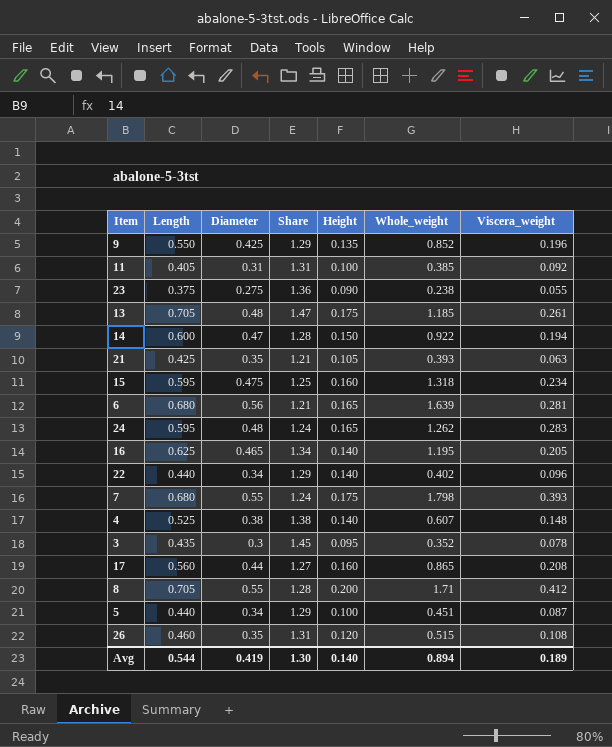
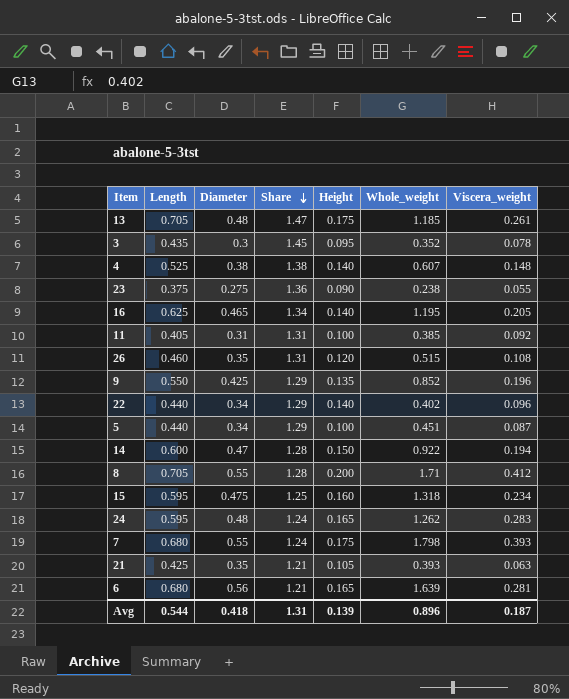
row order: none -> Share descending
row 17: 0.560 | 0.44 | 1.27 | 0.160 | 0.865 | 0.208 -> none
Avg | Diameter: 0.419 -> 0.418
Avg | Share: 1.30 -> 1.31
Avg | Height: 0.140 -> 0.139
Avg | Whole_weight: 0.894 -> 0.896
Avg | Viscera_weight: 0.189 -> 0.187

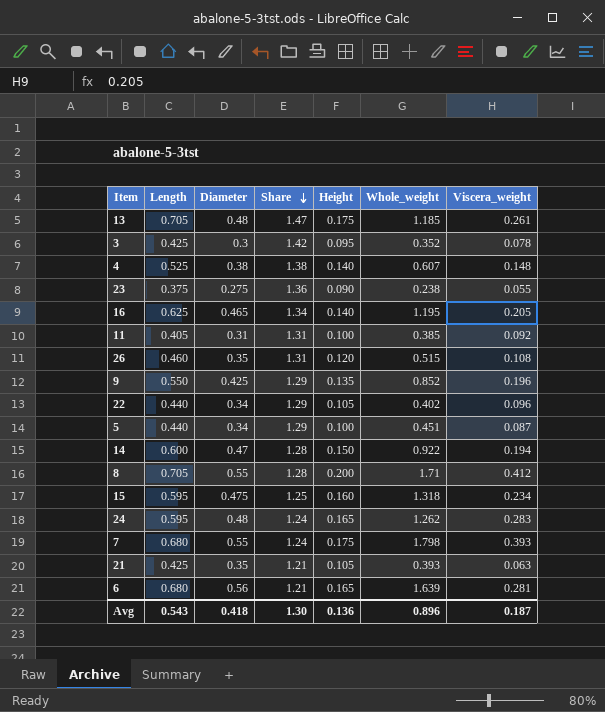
3 | Length: 0.435 -> 0.425
3 | Share: 1.45 -> 1.42
22 | Height: 0.140 -> 0.105
Avg | Length: 0.544 -> 0.543
Avg | Share: 1.31 -> 1.30
Avg | Height: 0.139 -> 0.136

